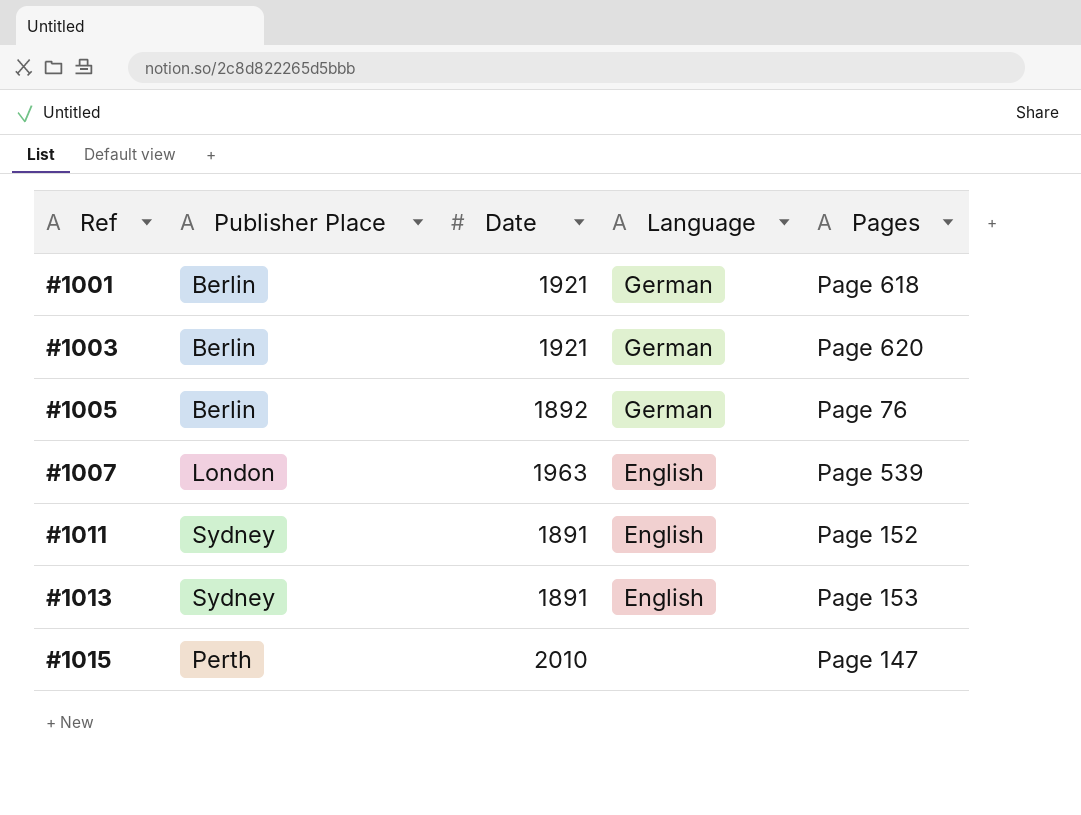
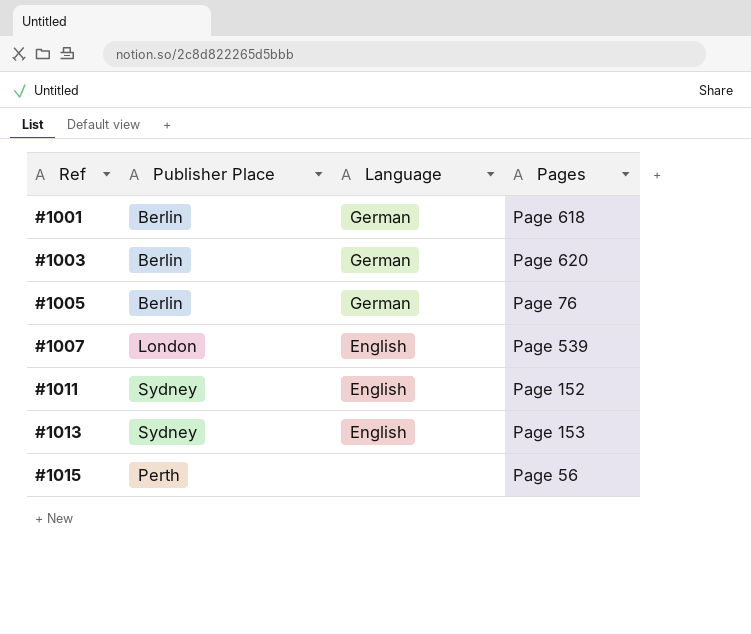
column Date | position: 3 -> none
#1015 | Pages: Page 147 -> Page 56

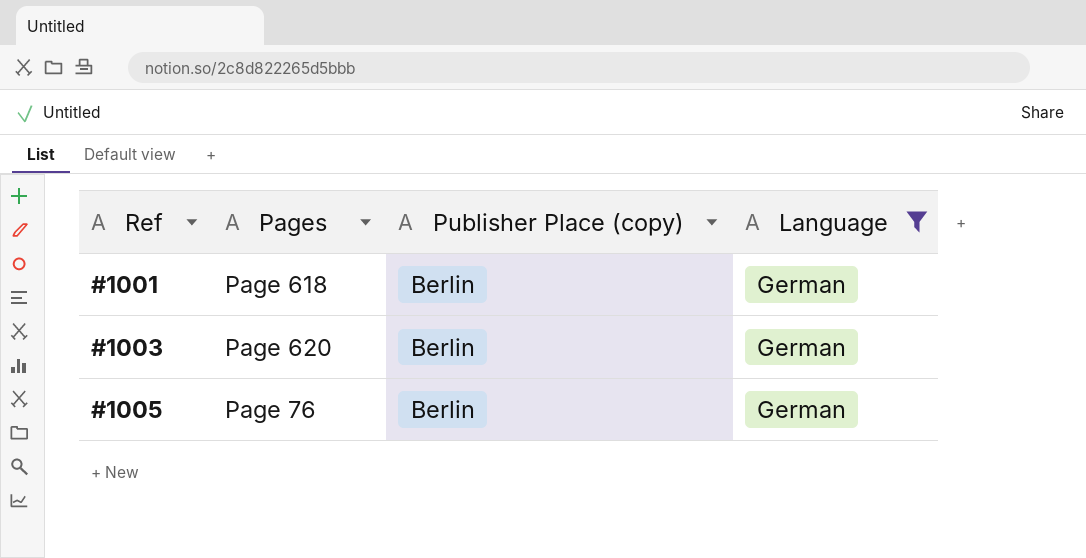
filter: none -> Language = German
column Pages | position: 4 -> 2
column name: Publisher Place -> Publisher Place (copy)

